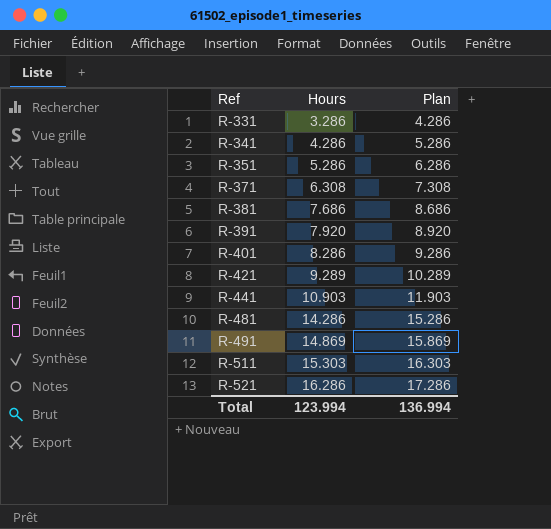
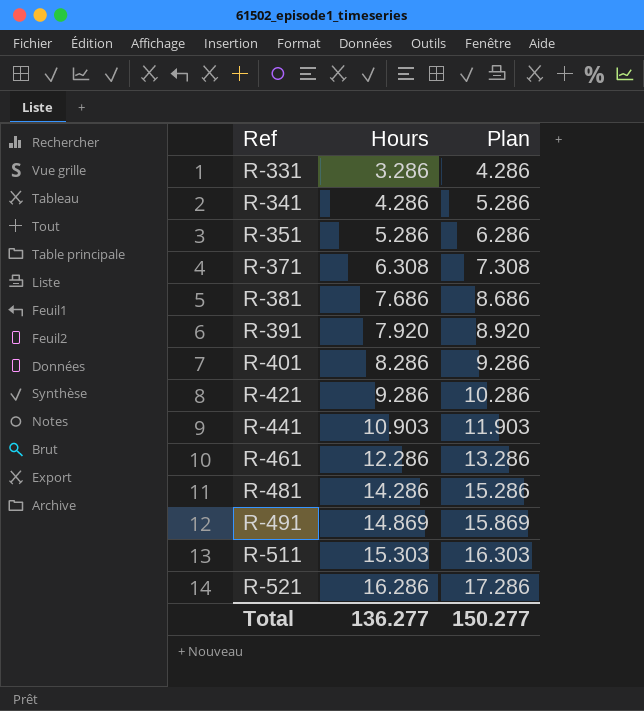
R-421 | Hours: 9.289 -> 9.286
R-421 | Plan: 10.289 -> 10.286
row R-461: none -> 12.286 | 13.286
Total | Hours: 123.994 -> 136.277
Total | Plan: 136.994 -> 150.277

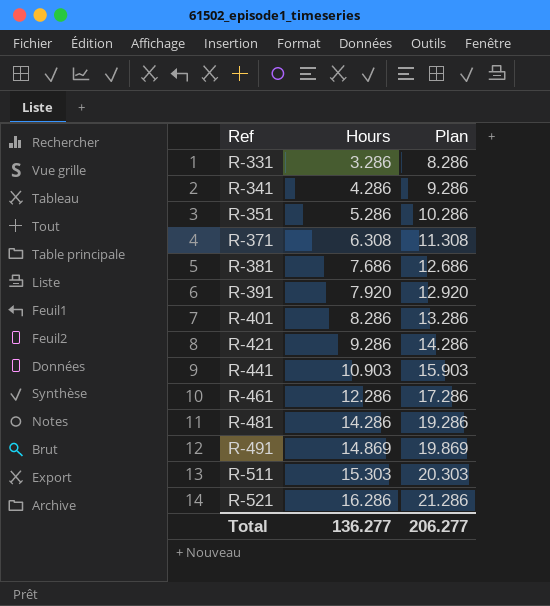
column Plan | formula: [Hours] + 1 -> [Hours] + 5
Total | Plan: 150.277 -> 206.277

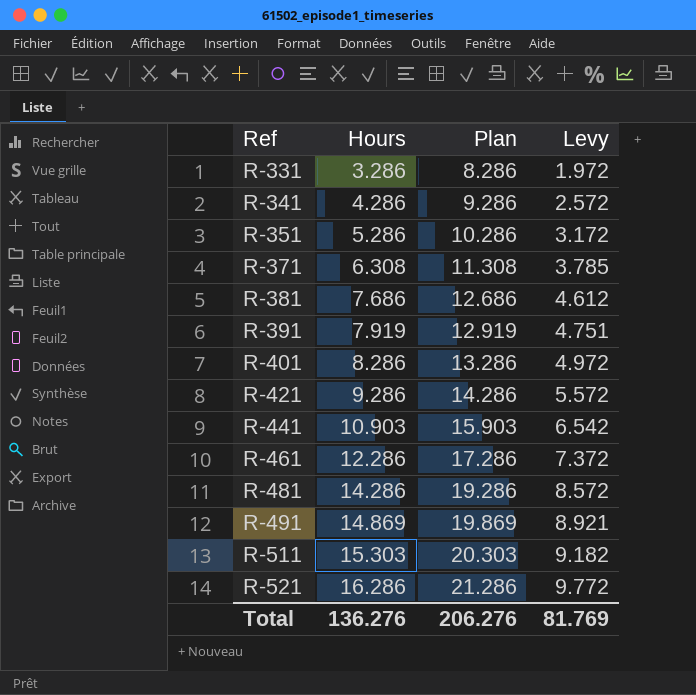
column Levy | formula: none -> [Hours] * 0.6
R-391 | Hours: 7.920 -> 7.919
R-391 | Plan: 12.920 -> 12.919
Total | Hours: 136.277 -> 136.276
Total | Plan: 206.277 -> 206.276

